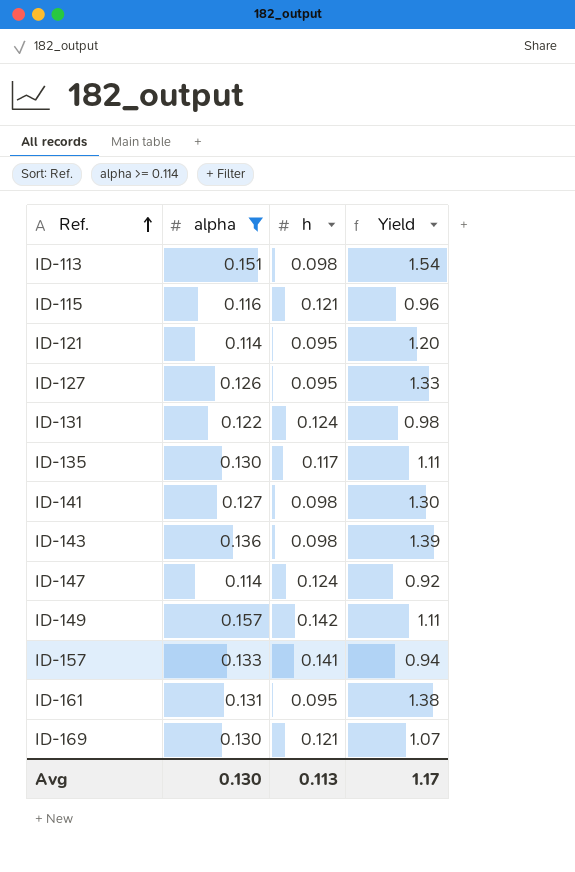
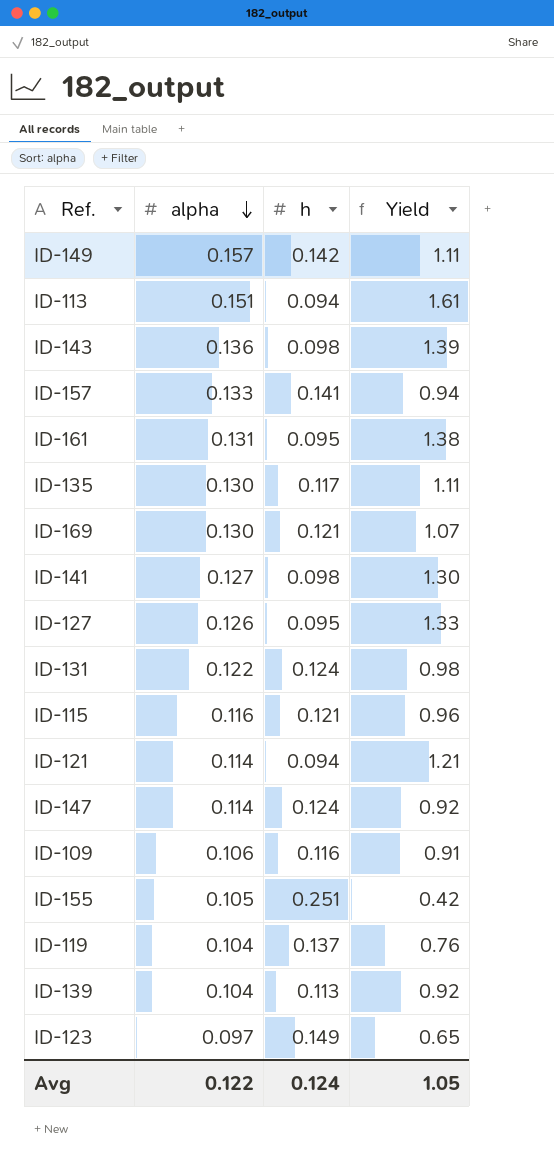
filter: alpha >= 0.114 -> none
row order: Ref. ascending -> alpha descending
ID-113 | h: 0.098 -> 0.094
ID-113 | Yield: 1.54 -> 1.61
ID-121 | h: 0.095 -> 0.094
ID-121 | Yield: 1.20 -> 1.21
Avg | alpha: 0.130 -> 0.122
Avg | h: 0.113 -> 0.124
Avg | Yield: 1.17 -> 1.05

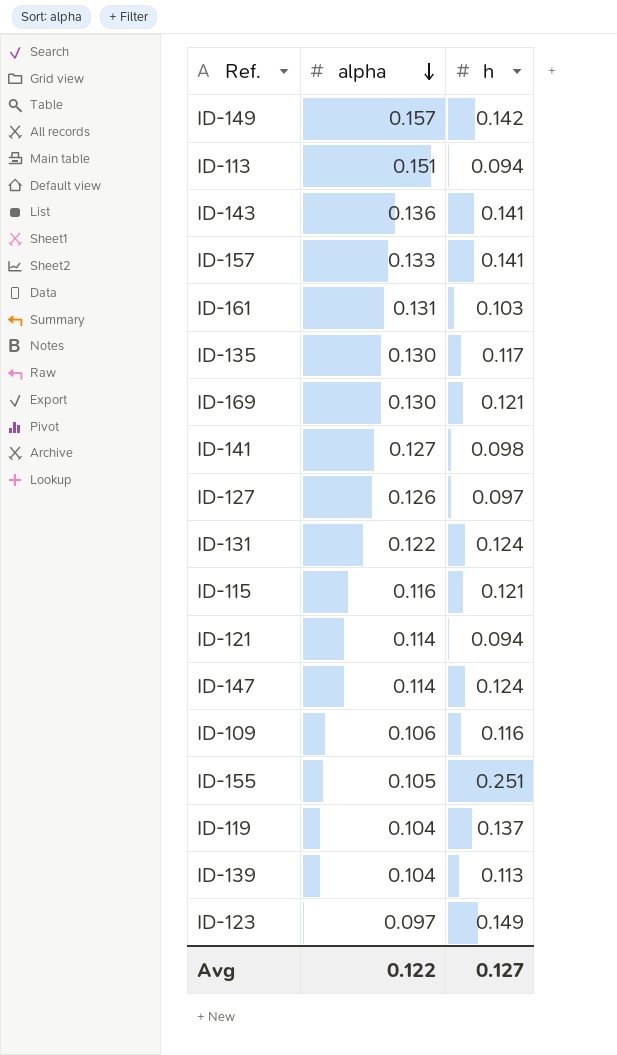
column Yield | formula: [alpha] / [h] -> none
ID-143 | h: 0.098 -> 0.141
ID-161 | h: 0.095 -> 0.103
ID-127 | h: 0.095 -> 0.097
Avg | h: 0.124 -> 0.127

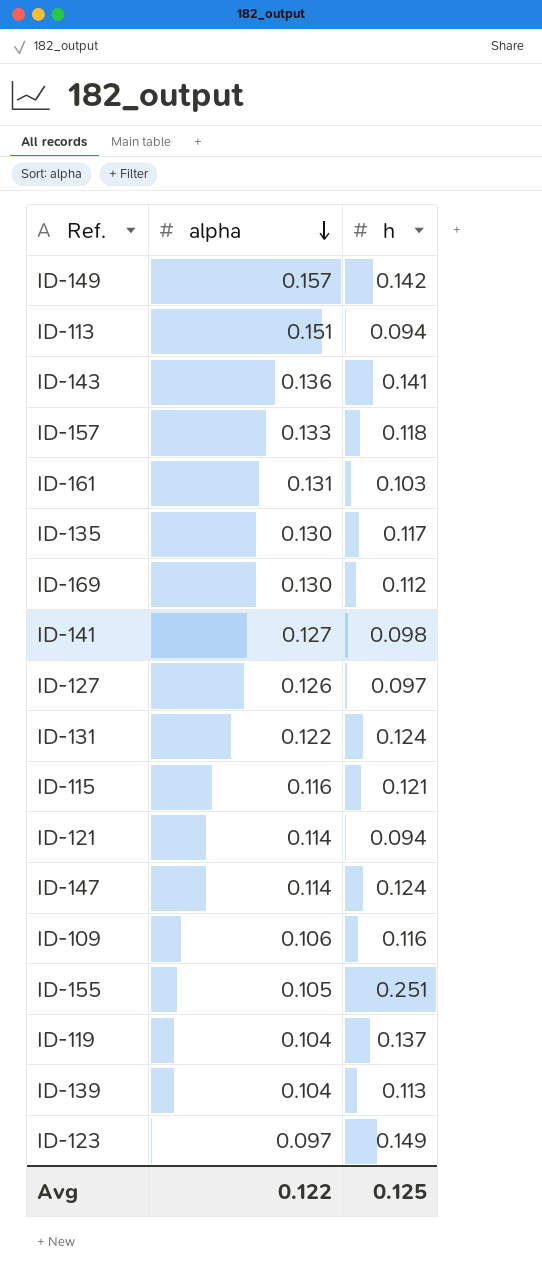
ID-157 | h: 0.141 -> 0.118
ID-169 | h: 0.121 -> 0.112
Avg | h: 0.127 -> 0.125

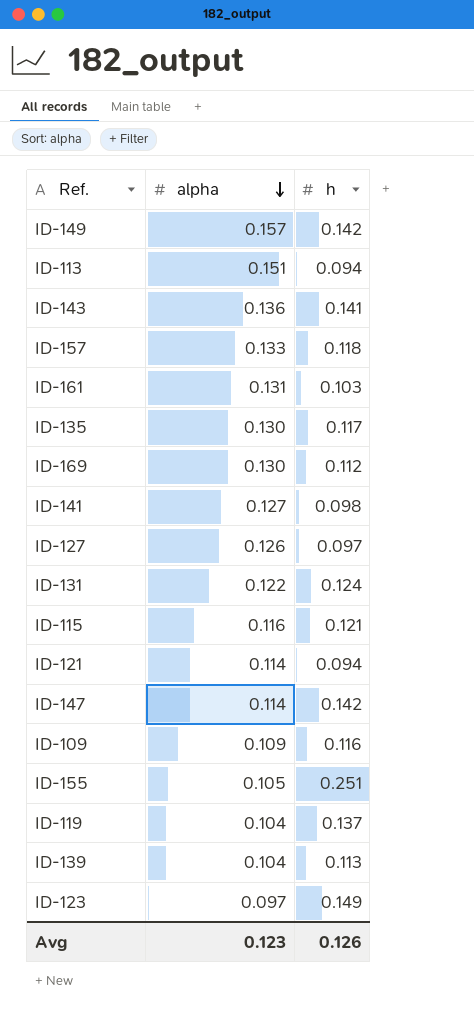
ID-147 | h: 0.124 -> 0.142
ID-109 | alpha: 0.106 -> 0.109
Avg | alpha: 0.122 -> 0.123
Avg | h: 0.125 -> 0.126

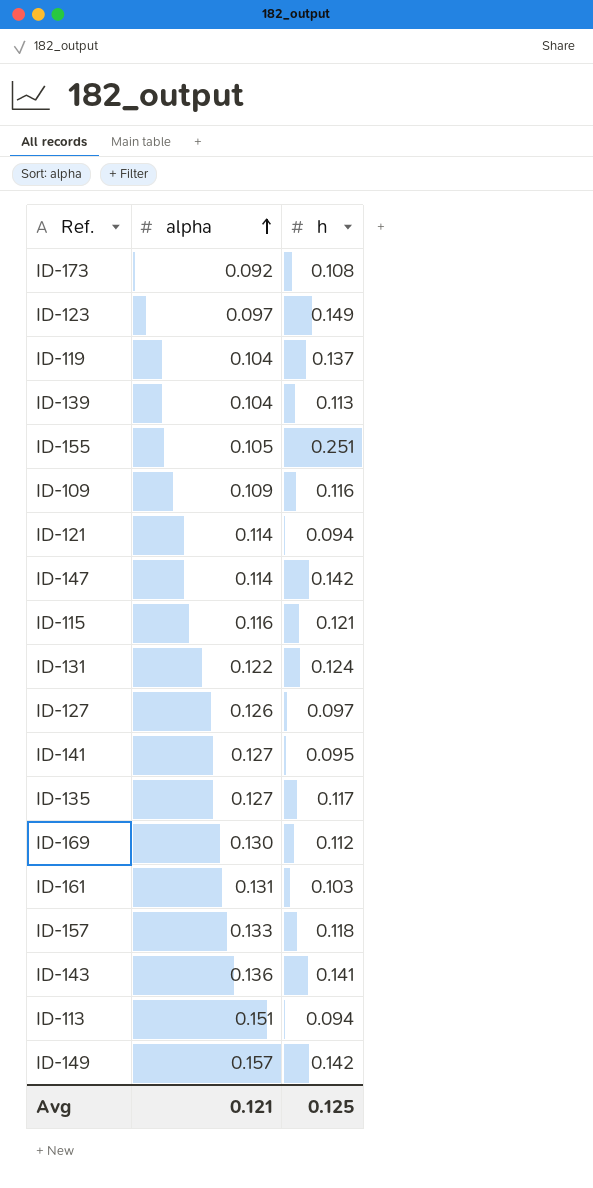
row order: alpha descending -> alpha ascending
row ID-173: none -> 0.092 | 0.108
ID-141 | h: 0.098 -> 0.095
ID-135 | alpha: 0.130 -> 0.127
Avg | alpha: 0.123 -> 0.121
Avg | h: 0.126 -> 0.125

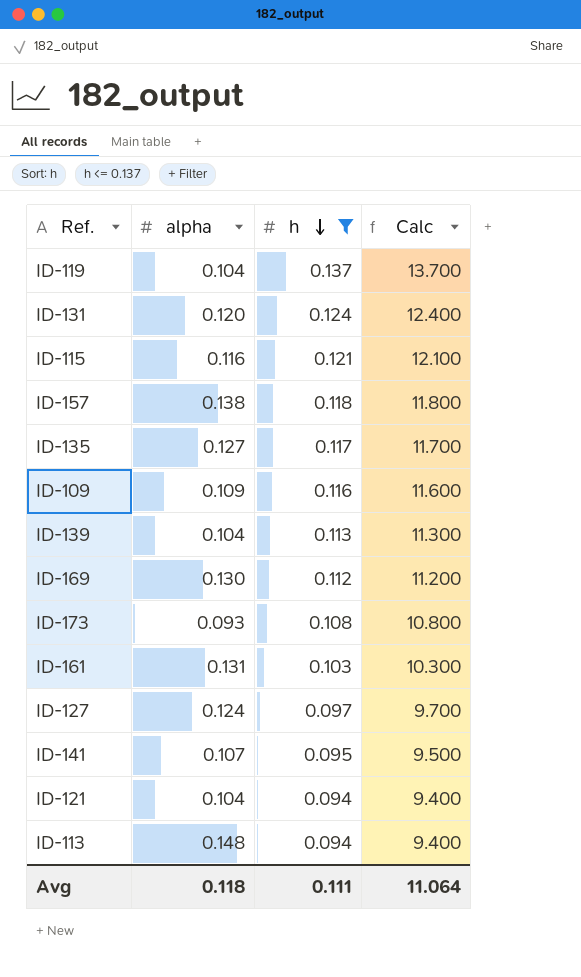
filter: none -> h <= 0.137
row order: alpha ascending -> h descending
column Calc | formula: none -> [h] * 100
ID-131 | alpha: 0.122 -> 0.120
ID-157 | alpha: 0.133 -> 0.138
ID-173 | alpha: 0.092 -> 0.093
ID-127 | alpha: 0.126 -> 0.124
ID-141 | alpha: 0.127 -> 0.107
ID-121 | alpha: 0.114 -> 0.104
ID-113 | alpha: 0.151 -> 0.148
Avg | alpha: 0.121 -> 0.118
Avg | h: 0.125 -> 0.111

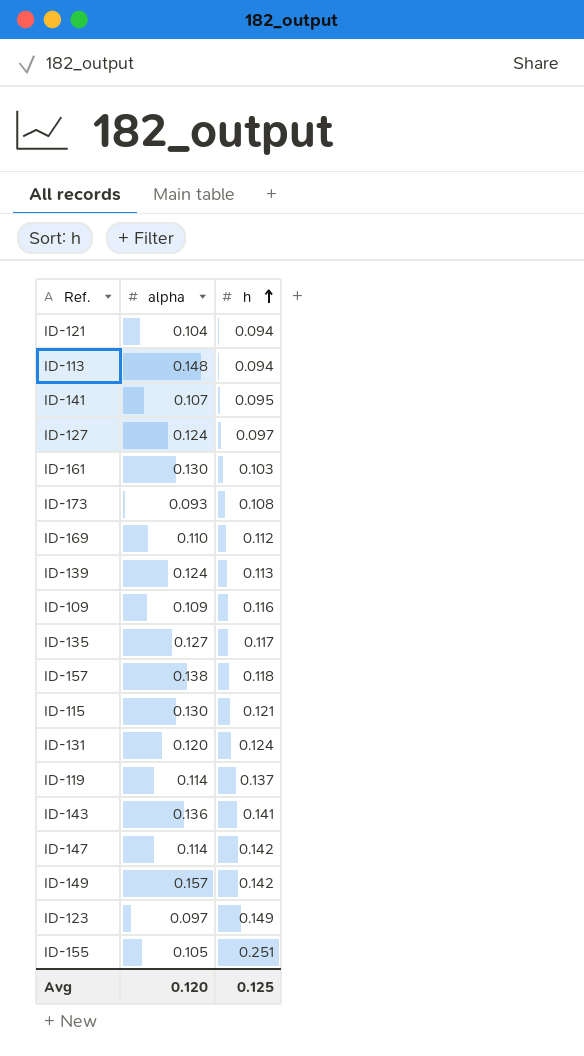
filter: h <= 0.137 -> none
row order: h descending -> h ascending
column Calc | formula: [h] * 100 -> none
ID-161 | alpha: 0.131 -> 0.130
ID-169 | alpha: 0.130 -> 0.110
ID-139 | alpha: 0.104 -> 0.124
ID-115 | alpha: 0.116 -> 0.130
ID-119 | alpha: 0.104 -> 0.114
Avg | alpha: 0.118 -> 0.120
Avg | h: 0.111 -> 0.125

